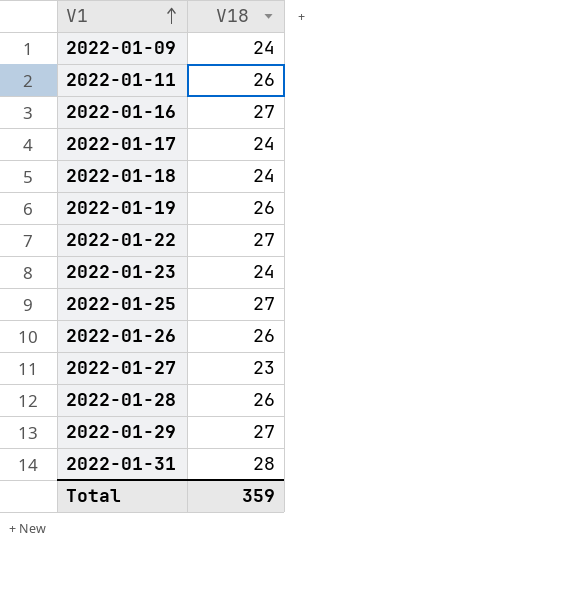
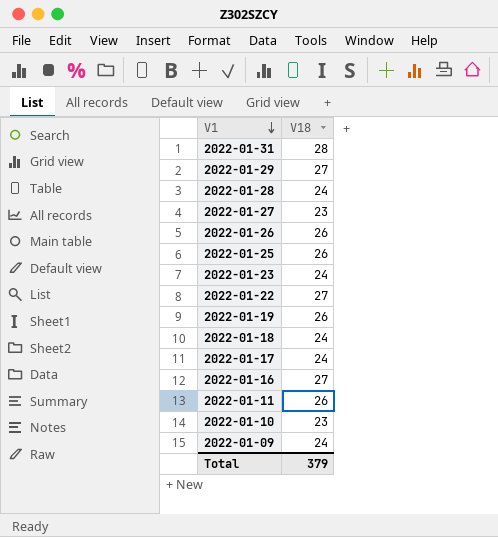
row order: V1 ascending -> V1 descending
2022-01-28 | V18: 26 -> 24
2022-01-25 | V18: 27 -> 26
row 2022-01-10: none -> 23
Total | V18: 359 -> 379

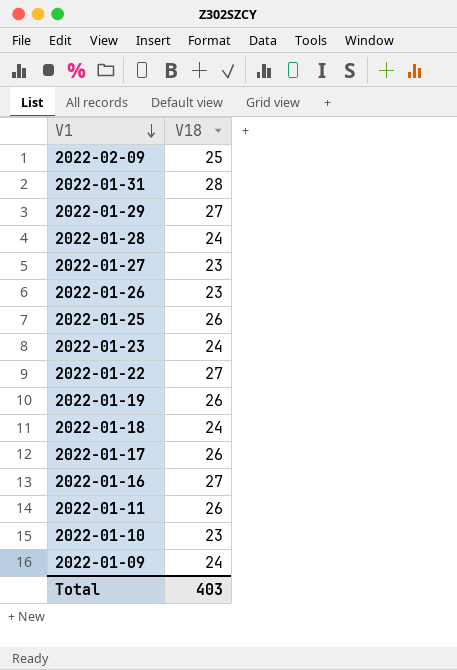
row 2022-02-09: none -> 25
2022-01-26 | V18: 26 -> 23
2022-01-17 | V18: 24 -> 26
Total | V18: 379 -> 403

